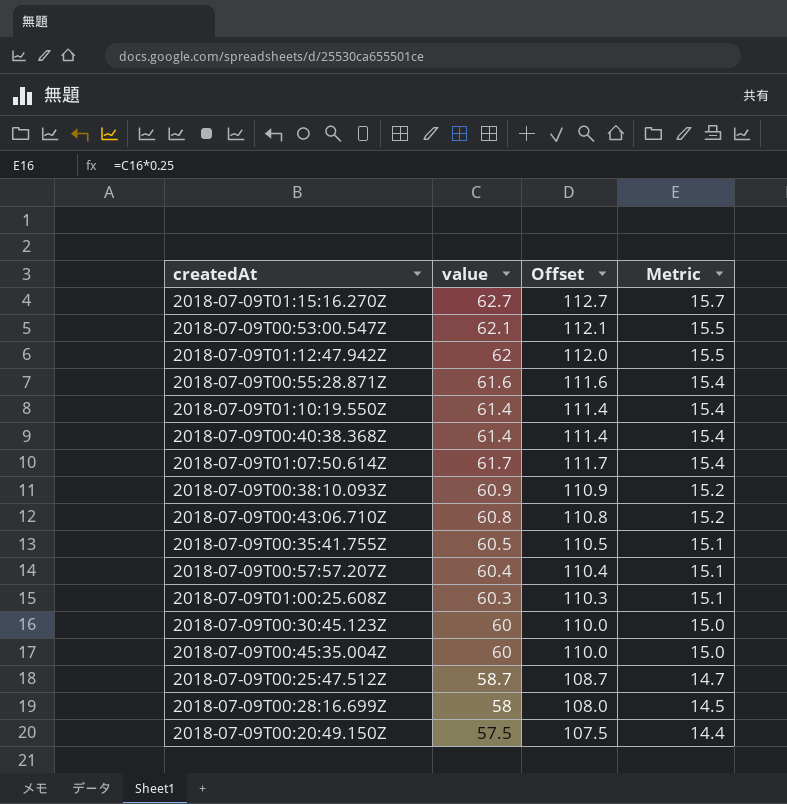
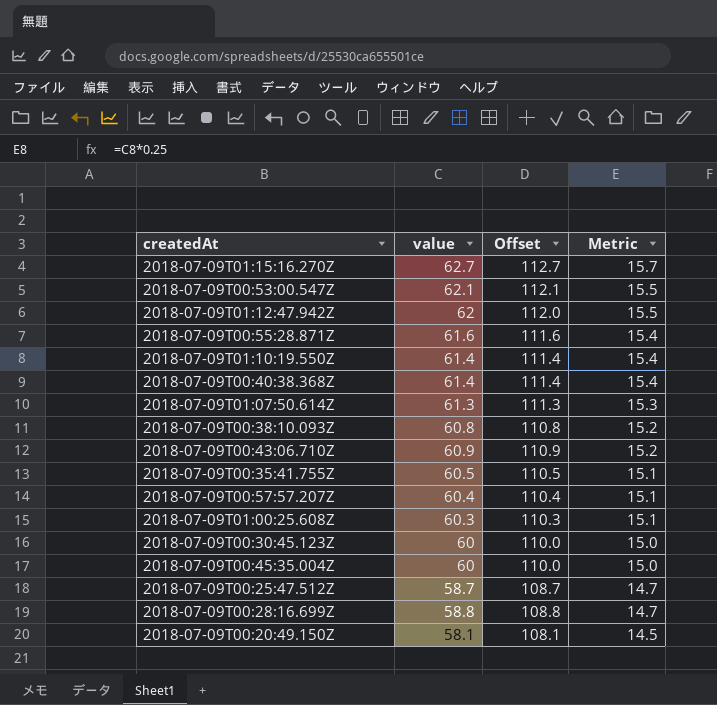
2018-07-09T01:07:50.614Z | value: 61.7 -> 61.3
2018-07-09T01:07:50.614Z | Offset: 111.7 -> 111.3
2018-07-09T01:07:50.614Z | Metric: 15.4 -> 15.3
2018-07-09T00:38:10.093Z | value: 60.9 -> 60.8
2018-07-09T00:38:10.093Z | Offset: 110.9 -> 110.8
2018-07-09T00:43:06.710Z | value: 60.8 -> 60.9
2018-07-09T00:43:06.710Z | Offset: 110.8 -> 110.9
2018-07-09T00:28:16.699Z | value: 58 -> 58.8
2018-07-09T00:28:16.699Z | Offset: 108.0 -> 108.8
2018-07-09T00:28:16.699Z | Metric: 14.5 -> 14.7
2018-07-09T00:20:49.150Z | value: 57.5 -> 58.1
2018-07-09T00:20:49.150Z | Offset: 107.5 -> 108.1
2018-07-09T00:20:49.150Z | Metric: 14.4 -> 14.5

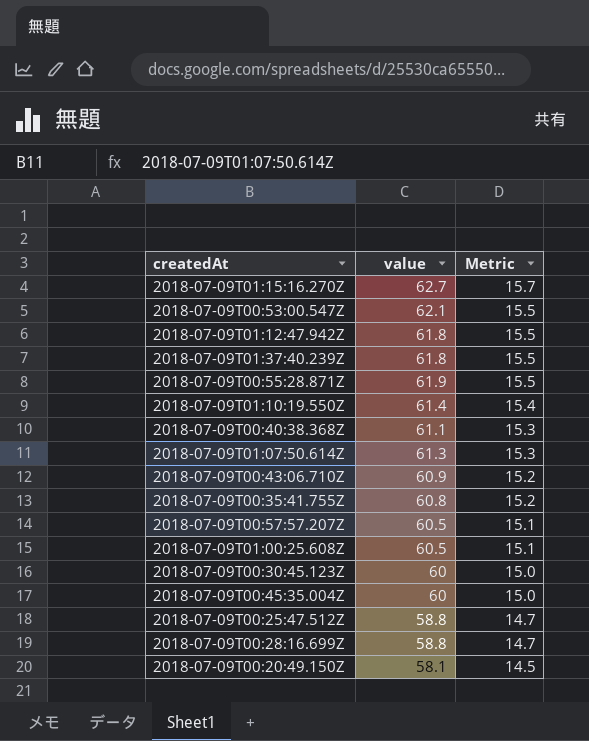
column Offset | formula: [value] + 50 -> none
row 2018-07-09T00:38:10.093Z: 60.8 | 110.8 | 15.2 -> none
2018-07-09T01:12:47.942Z | value: 62 -> 61.8
row 2018-07-09T01:37:40.239Z: none -> 61.8 | 15.5
2018-07-09T00:55:28.871Z | value: 61.6 -> 61.9
2018-07-09T00:55:28.871Z | Metric: 15.4 -> 15.5
2018-07-09T00:40:38.368Z | value: 61.4 -> 61.1
2018-07-09T00:40:38.368Z | Metric: 15.4 -> 15.3
2018-07-09T00:35:41.755Z | value: 60.5 -> 60.8
2018-07-09T00:35:41.755Z | Metric: 15.1 -> 15.2
2018-07-09T00:57:57.207Z | value: 60.4 -> 60.5
2018-07-09T01:00:25.608Z | value: 60.3 -> 60.5
2018-07-09T00:25:47.512Z | value: 58.7 -> 58.8

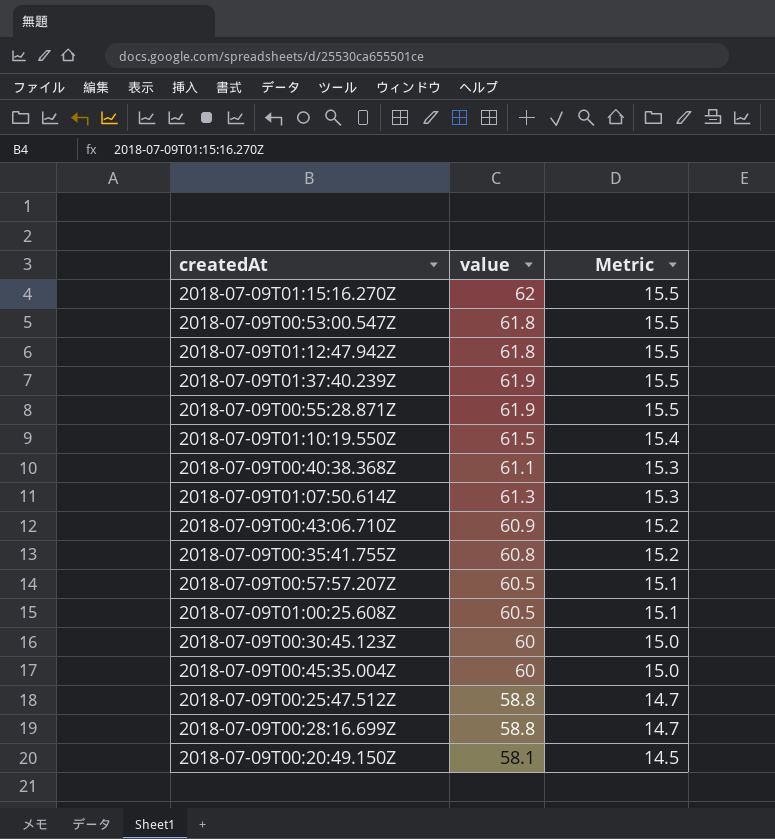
2018-07-09T01:15:16.270Z | value: 62.7 -> 62
2018-07-09T01:15:16.270Z | Metric: 15.7 -> 15.5
2018-07-09T00:53:00.547Z | value: 62.1 -> 61.8
2018-07-09T01:37:40.239Z | value: 61.8 -> 61.9
2018-07-09T01:10:19.550Z | value: 61.4 -> 61.5

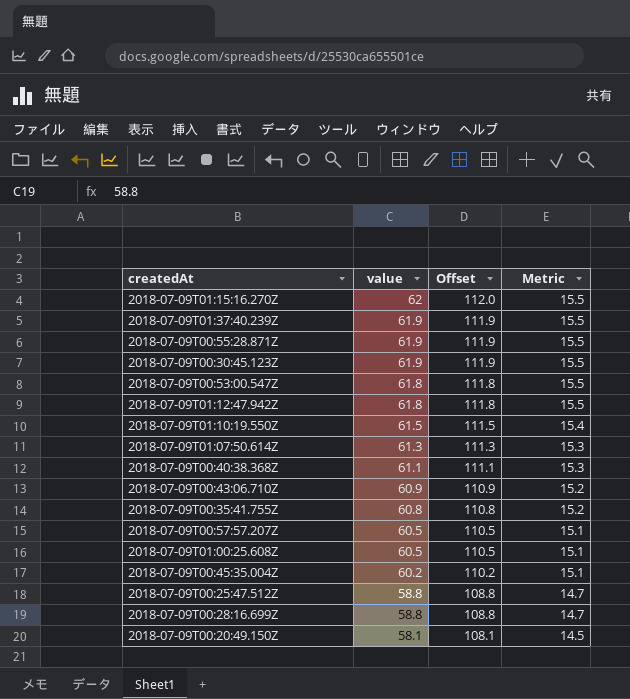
row order: Metric descending -> value descending
column Offset | formula: none -> [value] + 50
2018-07-09T00:30:45.123Z | value: 60 -> 61.9
2018-07-09T00:30:45.123Z | Metric: 15.0 -> 15.5
2018-07-09T00:45:35.004Z | value: 60 -> 60.2
2018-07-09T00:45:35.004Z | Metric: 15.0 -> 15.1

